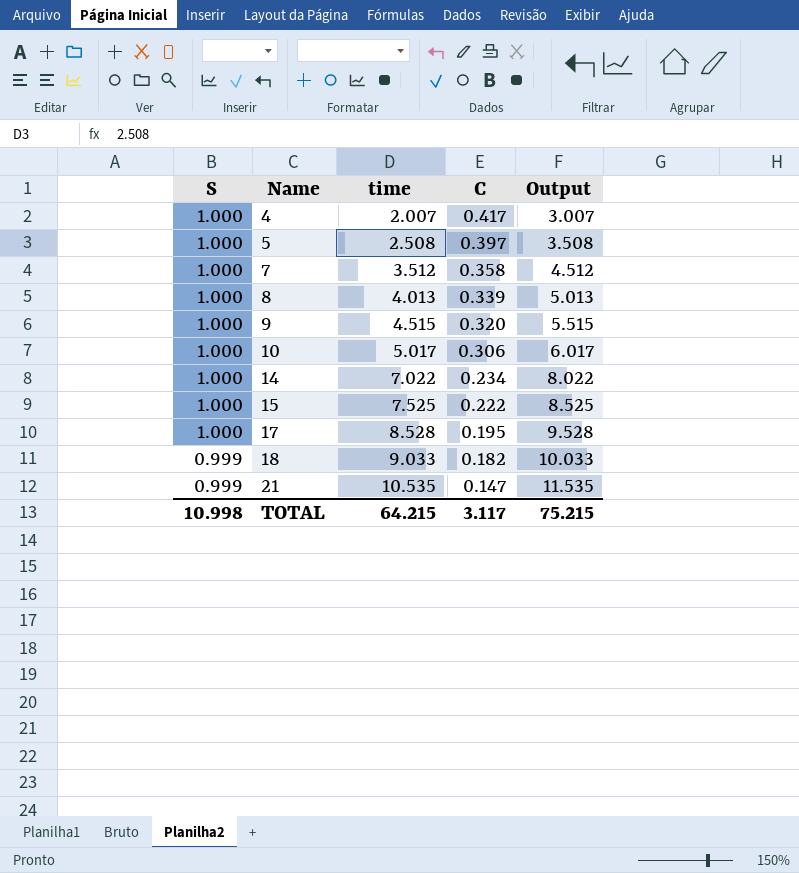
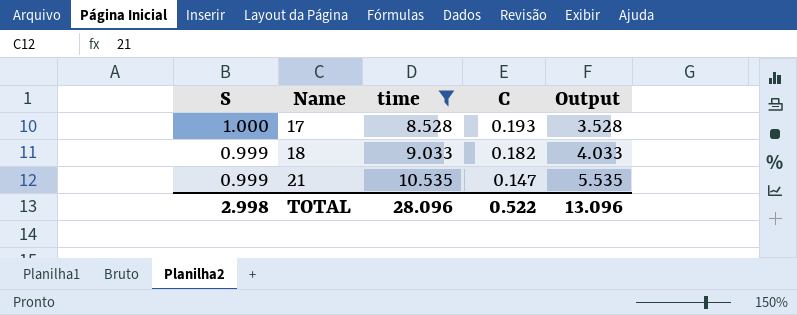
filter: none -> time >= 8.528
column Output | formula: [time] + 1 -> [time] - 5
17 | C: 0.195 -> 0.193
TOTAL | S: 10.998 -> 2.998
TOTAL | time: 64.215 -> 28.096
TOTAL | C: 3.117 -> 0.522
TOTAL | Output: 75.215 -> 13.096

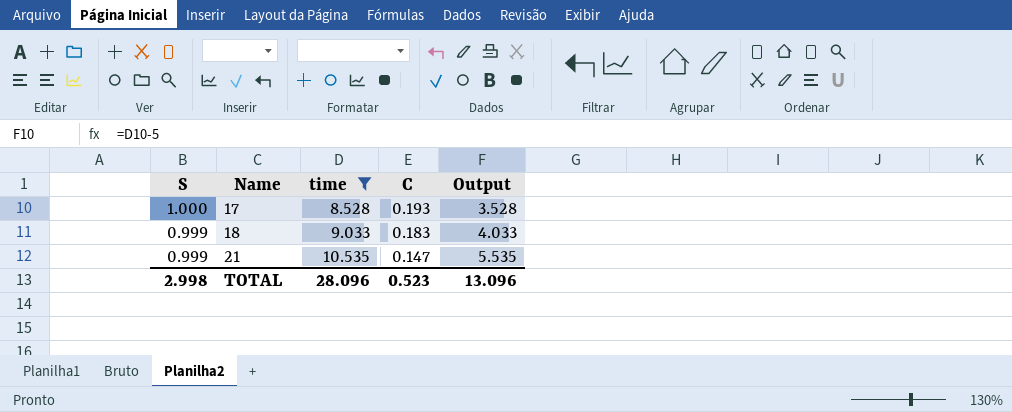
18 | C: 0.182 -> 0.183
TOTAL | C: 0.522 -> 0.523

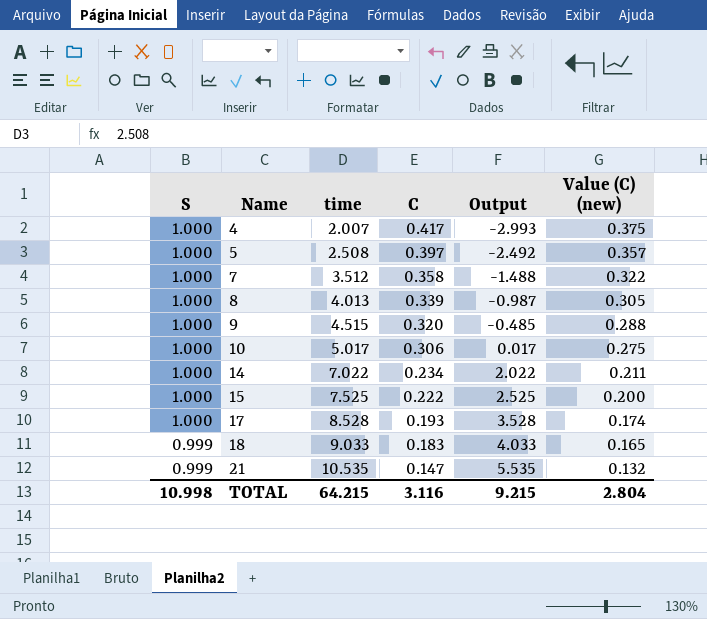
filter: time >= 8.528 -> none
column Value (C) (new) | formula: none -> [C] * 0.9
TOTAL | S: 2.998 -> 10.998
TOTAL | time: 28.096 -> 64.215
TOTAL | C: 0.523 -> 3.116
TOTAL | Output: 13.096 -> 9.215

